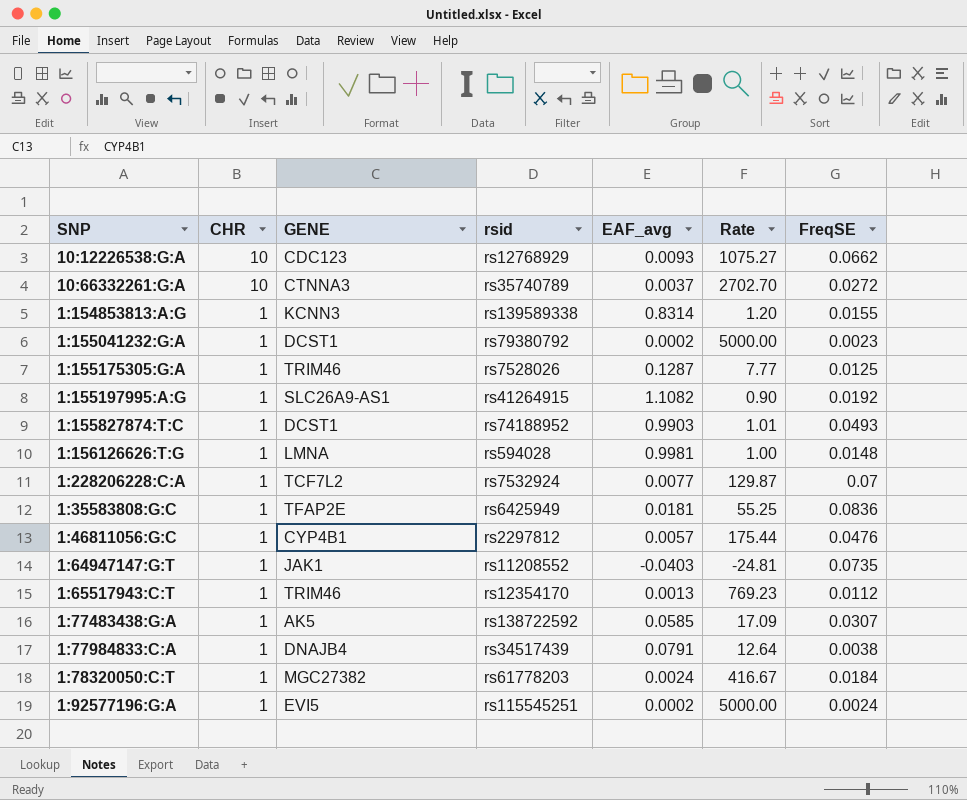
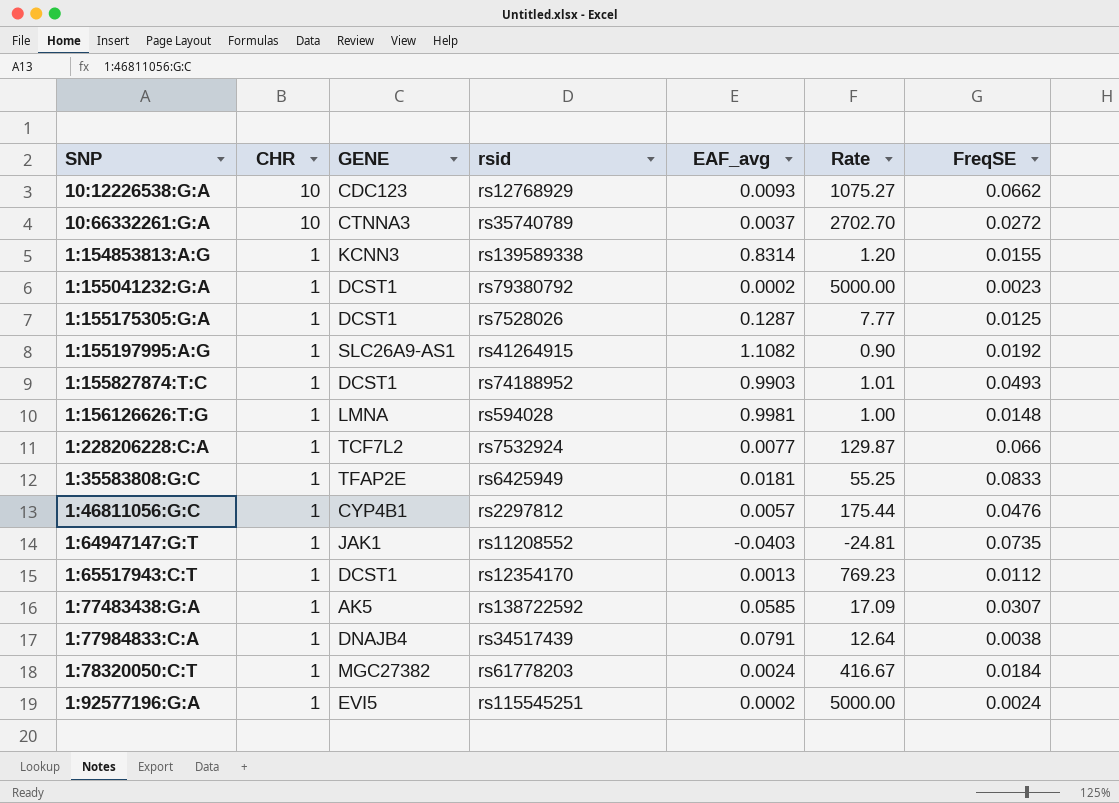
1:155175305:G:A | GENE: TRIM46 -> DCST1
1:228206228:C:A | FreqSE: 0.07 -> 0.066
1:35583808:G:C | FreqSE: 0.0836 -> 0.0833
1:65517943:C:T | GENE: TRIM46 -> DCST1

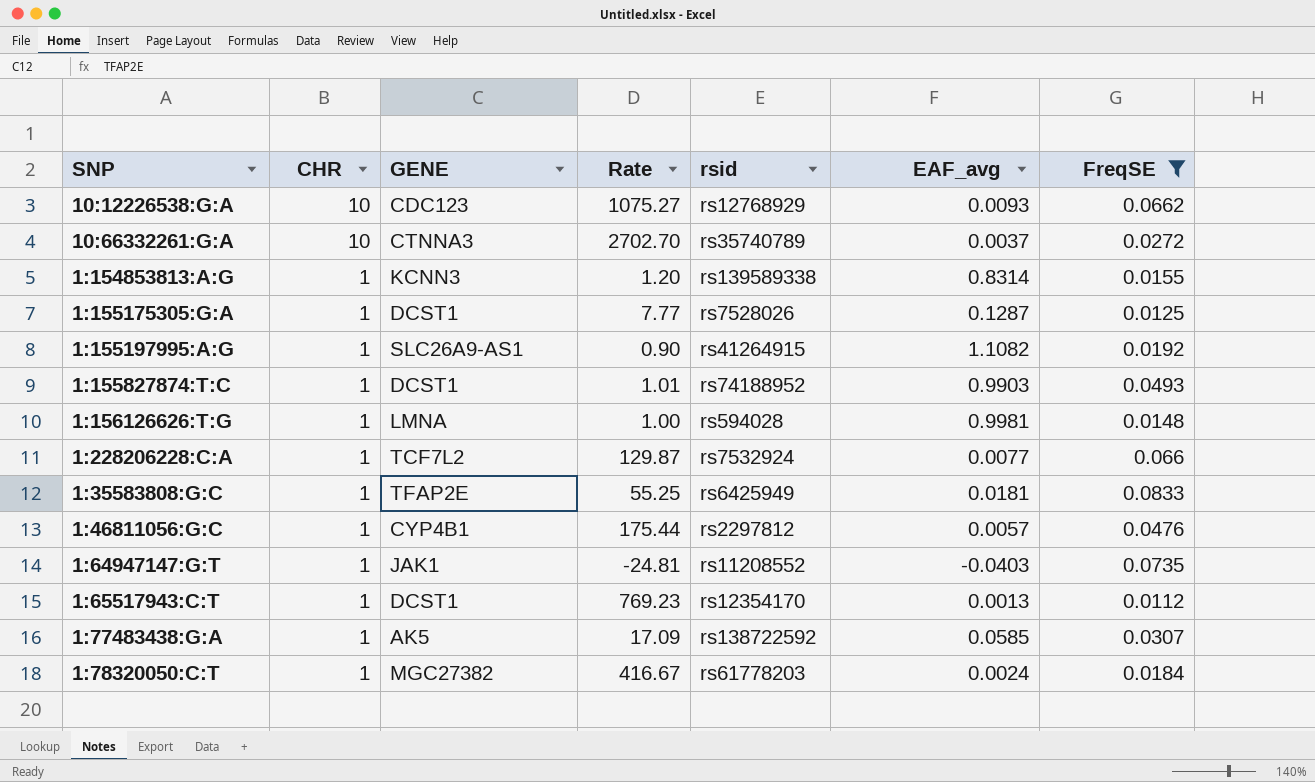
filter: none -> FreqSE >= 0.0112
column Rate | position: 6 -> 4

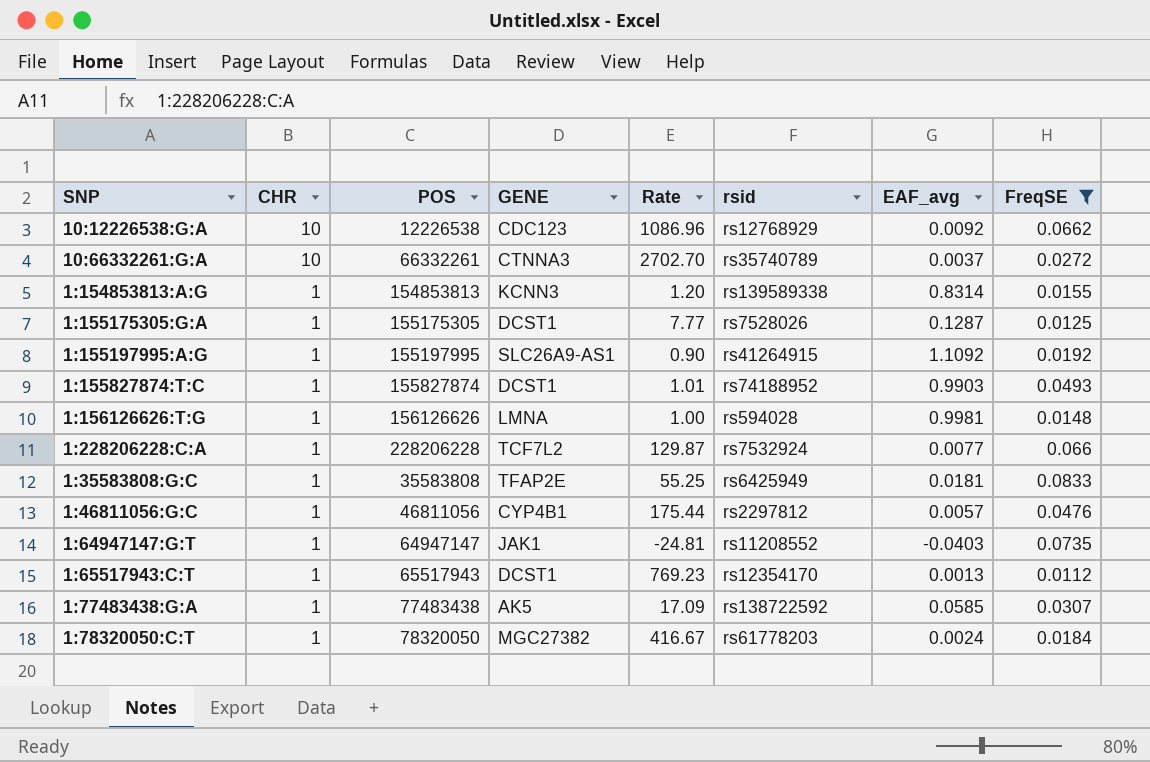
column POS | position: none -> 3
10:12226538:G:A | Rate: 1075.27 -> 1086.96
10:12226538:G:A | EAF_avg: 0.0093 -> 0.0092
1:155197995:A:G | EAF_avg: 1.1082 -> 1.1092

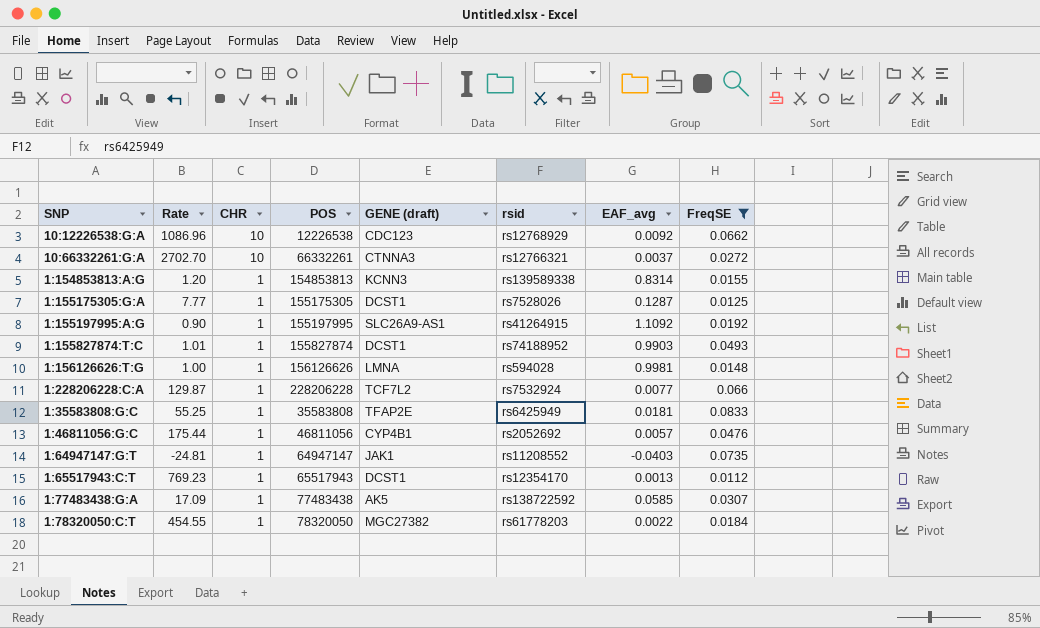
column Rate | position: 5 -> 2
column name: GENE -> GENE (draft)
10:66332261:G:A | rsid: rs35740789 -> rs12766321
1:46811056:G:C | rsid: rs2297812 -> rs2052692
1:78320050:C:T | Rate: 416.67 -> 454.55
1:78320050:C:T | EAF_avg: 0.0024 -> 0.0022

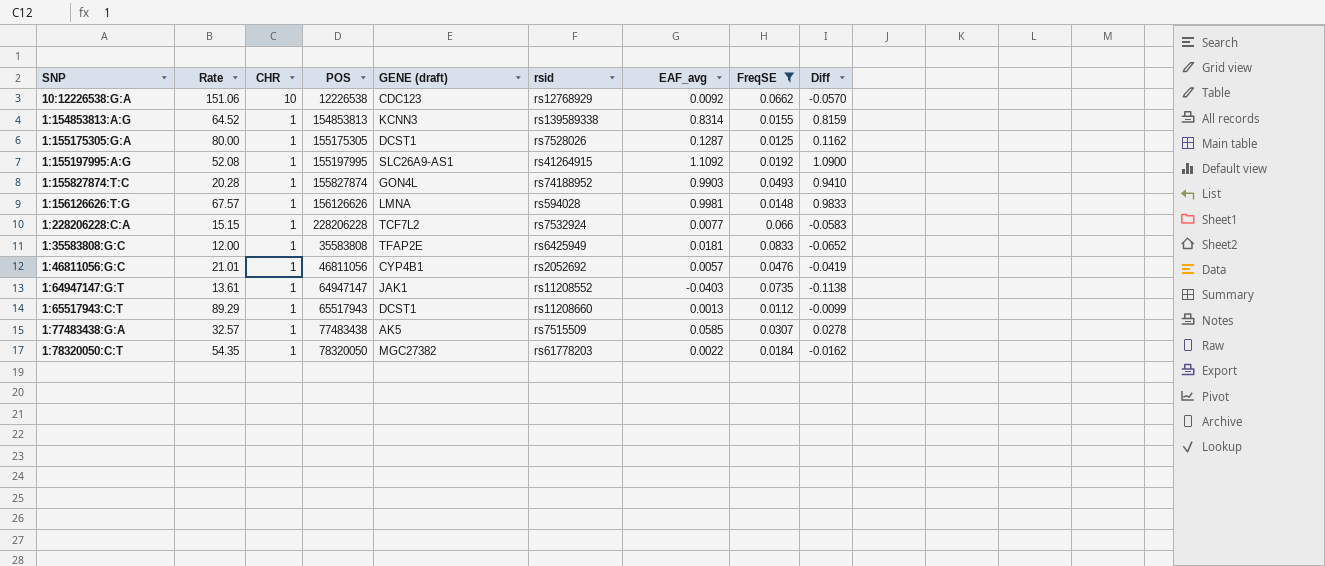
column Rate | formula: [CHR] / [EAF_avg] -> [CHR] / [FreqSE]
column Diff | formula: none -> [EAF_avg] - [FreqSE]
row 10:66332261:G:A: 2702.70 | 10 | 66332261 | CTNNA3 | rs12766321 | 0.0037 | 0.0272 -> none
1:155827874:T:C | GENE (draft): DCST1 -> GON4L
1:65517943:C:T | rsid: rs12354170 -> rs11208660
1:77483438:G:A | rsid: rs138722592 -> rs7515509

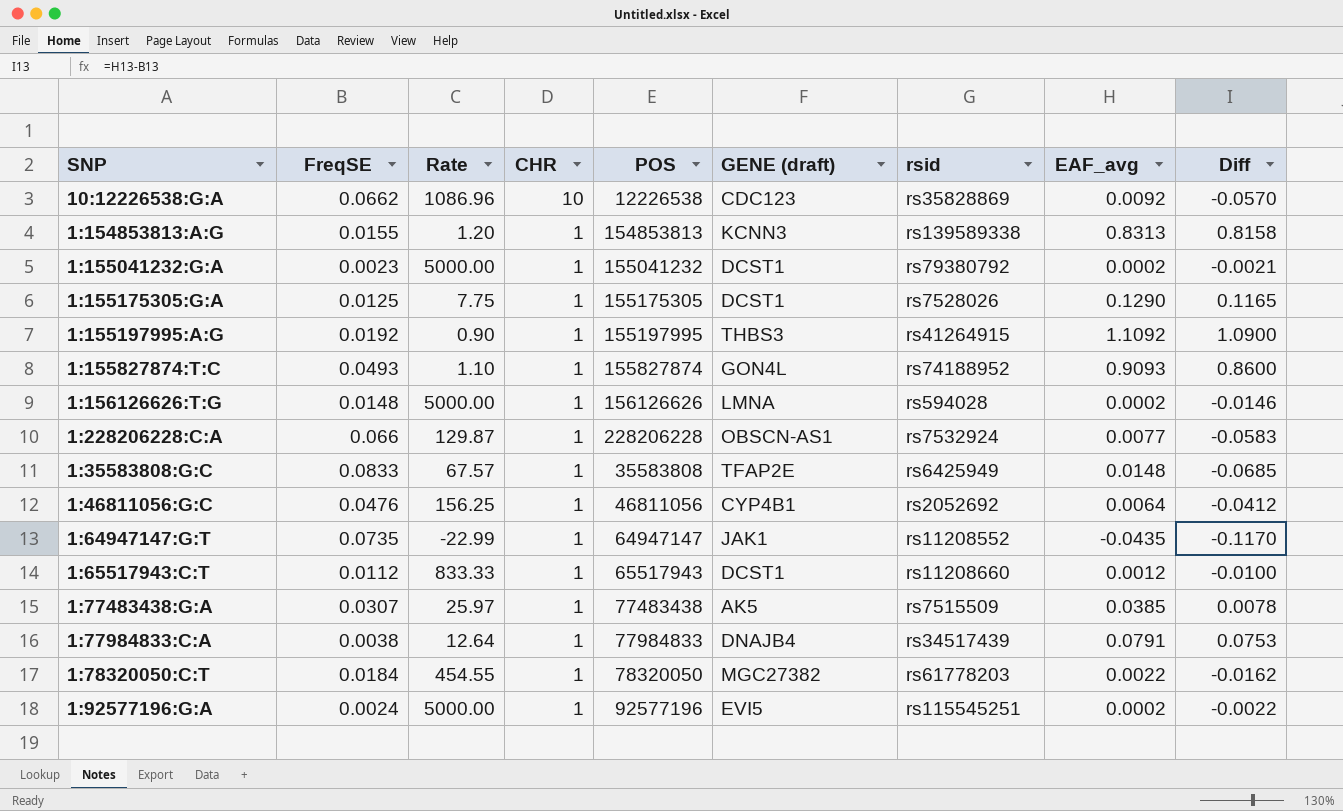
filter: FreqSE >= 0.0112 -> none
column FreqSE | position: 8 -> 2
column Rate | formula: [CHR] / [FreqSE] -> [CHR] / [EAF_avg]
10:12226538:G:A | rsid: rs12768929 -> rs35828869
1:154853813:A:G | EAF_avg: 0.8314 -> 0.8313
1:154853813:A:G | Diff: 0.8159 -> 0.8158
1:155175305:G:A | EAF_avg: 0.1287 -> 0.1290
1:155175305:G:A | Diff: 0.1162 -> 0.1165
1:155197995:A:G | GENE (draft): SLC26A9-AS1 -> THBS3
1:155827874:T:C | EAF_avg: 0.9903 -> 0.9093
1:155827874:T:C | Diff: 0.9410 -> 0.8600
1:156126626:T:G | EAF_avg: 0.9981 -> 0.0002
1:156126626:T:G | Diff: 0.9833 -> -0.0146
1:228206228:C:A | GENE (draft): TCF7L2 -> OBSCN-AS1
1:35583808:G:C | EAF_avg: 0.0181 -> 0.0148
1:35583808:G:C | Diff: -0.0652 -> -0.0685
1:46811056:G:C | EAF_avg: 0.0057 -> 0.0064
1:46811056:G:C | Diff: -0.0419 -> -0.0412
1:64947147:G:T | EAF_avg: -0.0403 -> -0.0435
1:64947147:G:T | Diff: -0.1138 -> -0.1170
1:65517943:C:T | EAF_avg: 0.0013 -> 0.0012
1:65517943:C:T | Diff: -0.0099 -> -0.0100
1:77483438:G:A | EAF_avg: 0.0585 -> 0.0385
1:77483438:G:A | Diff: 0.0278 -> 0.0078

